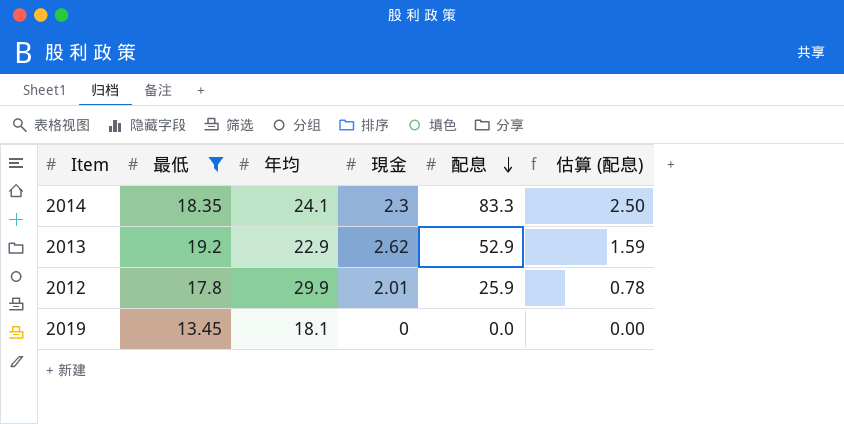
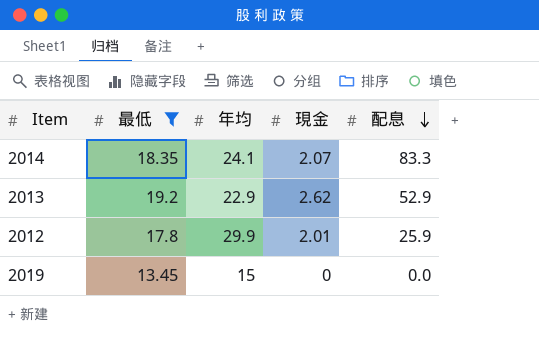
column 估算 (配息) | formula: [配息] * 0.03 -> none
2014 | 現金: 2.3 -> 2.07
2019 | 年均: 18.1 -> 15

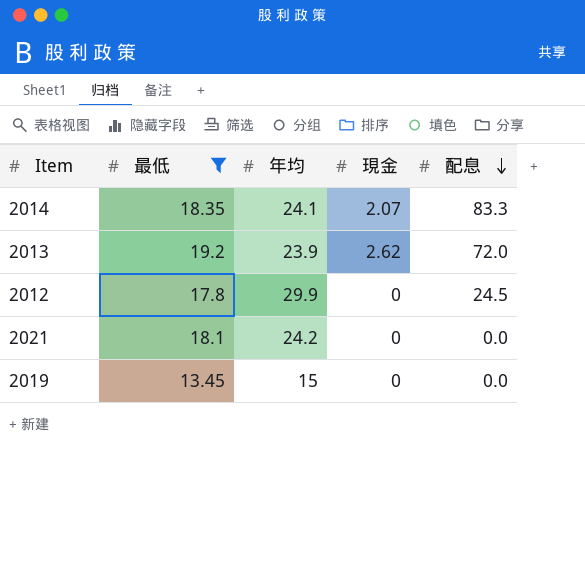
2013 | 年均: 22.9 -> 23.9
2013 | 配息: 52.9 -> 72.0
2012 | 現金: 2.01 -> 0
2012 | 配息: 25.9 -> 24.5
row 2021: none -> 18.1 | 24.2 | 0 | 0.0

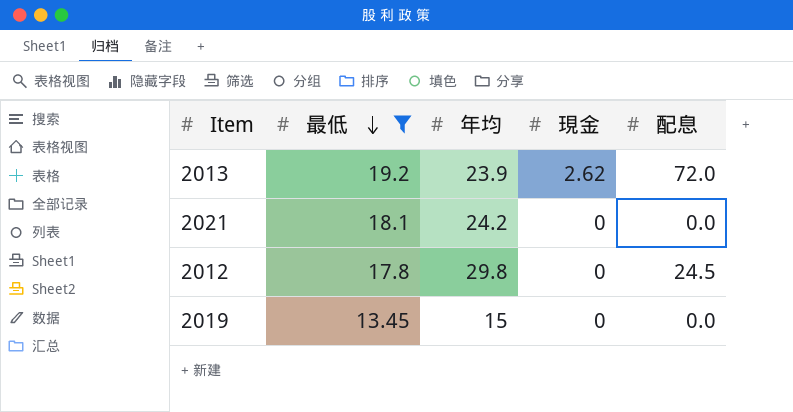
row order: 配息 descending -> 最低 descending
row 2014: 18.35 | 24.1 | 2.07 | 83.3 -> none
2012 | 年均: 29.9 -> 29.8

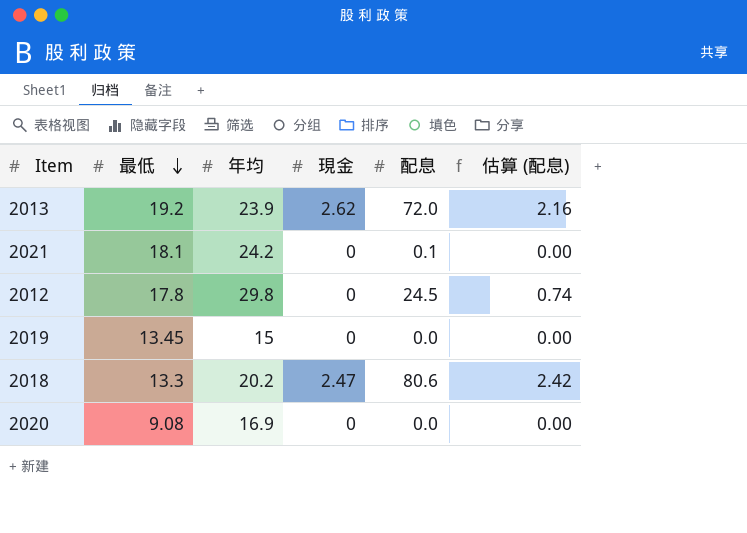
filter: 最低 >= 13.45 -> none
column 估算 (配息) | formula: none -> [配息] * 0.03
2021 | 配息: 0.0 -> 0.1

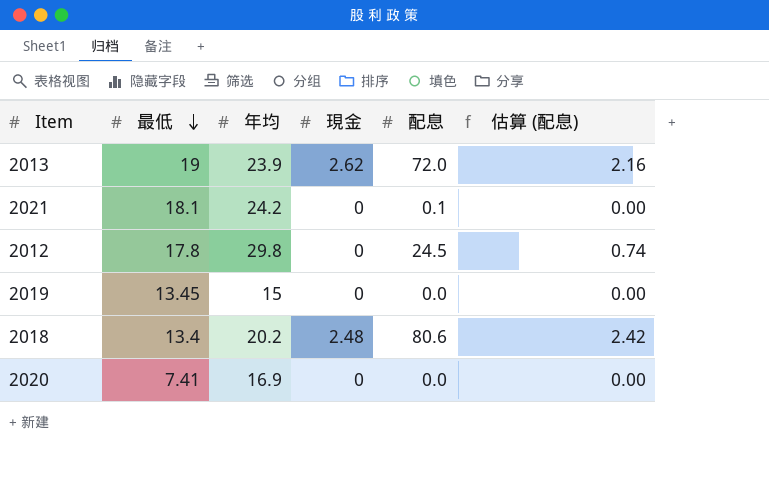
2013 | 最低: 19.2 -> 19
2018 | 最低: 13.3 -> 13.4
2018 | 現金: 2.47 -> 2.48
2020 | 最低: 9.08 -> 7.41

